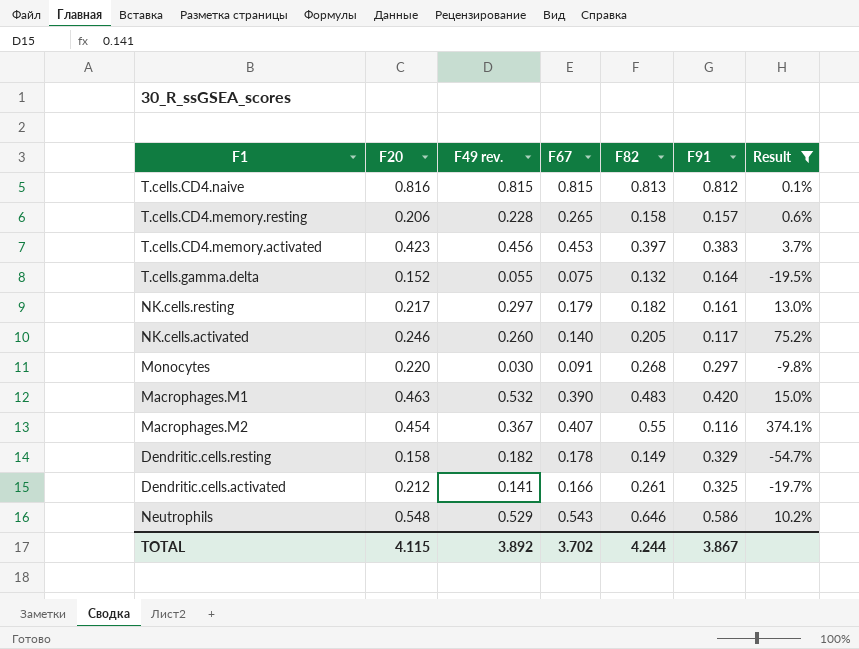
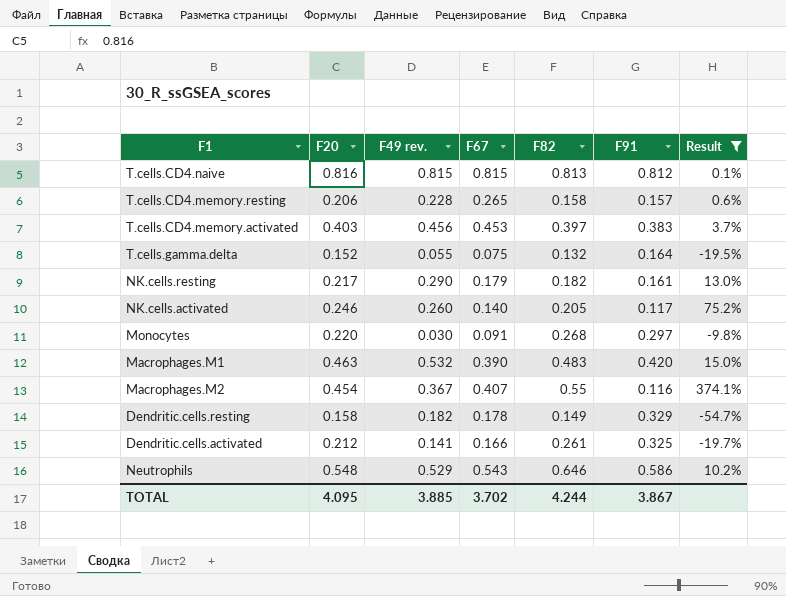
T.cells.CD4.memory.activated | F20: 0.423 -> 0.403
NK.cells.resting | F49 rev.: 0.297 -> 0.290
TOTAL | F20: 4.115 -> 4.095
TOTAL | F49 rev.: 3.892 -> 3.885

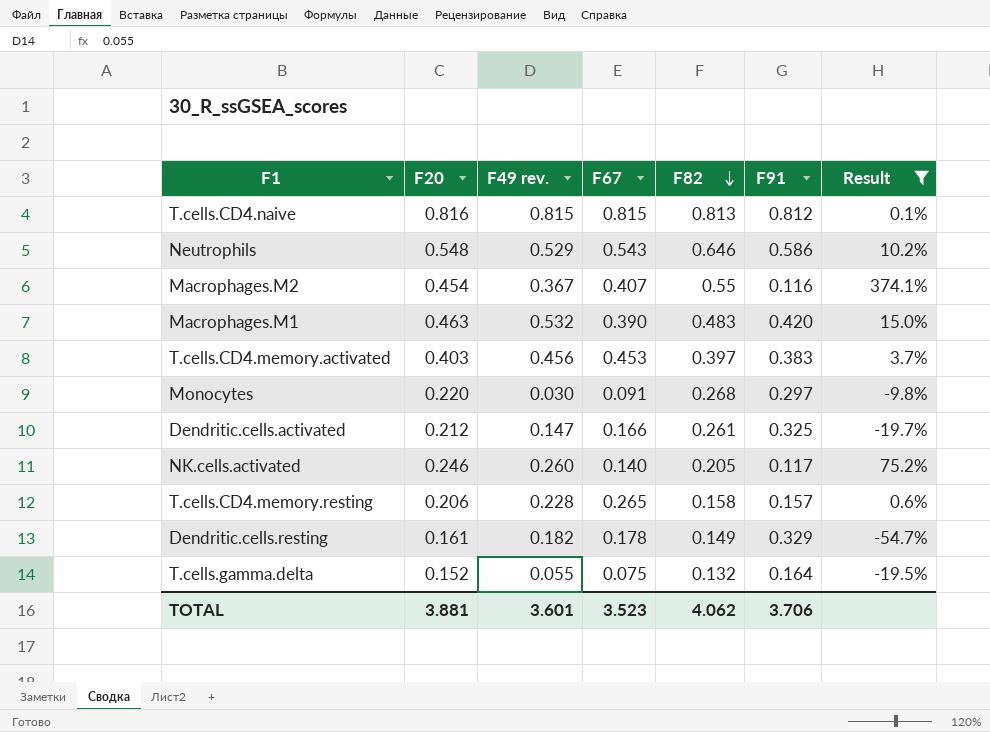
row order: none -> F82 descending
row NK.cells.resting: 0.217 | 0.290 | 0.179 | 0.182 | 0.161 | 13.0% -> none
Dendritic.cells.activated | F49 rev.: 0.141 -> 0.147
Dendritic.cells.resting | F20: 0.158 -> 0.161
TOTAL | F20: 4.095 -> 3.881
TOTAL | F49 rev.: 3.885 -> 3.601
TOTAL | F67: 3.702 -> 3.523
TOTAL | F82: 4.244 -> 4.062
TOTAL | F91: 3.867 -> 3.706

